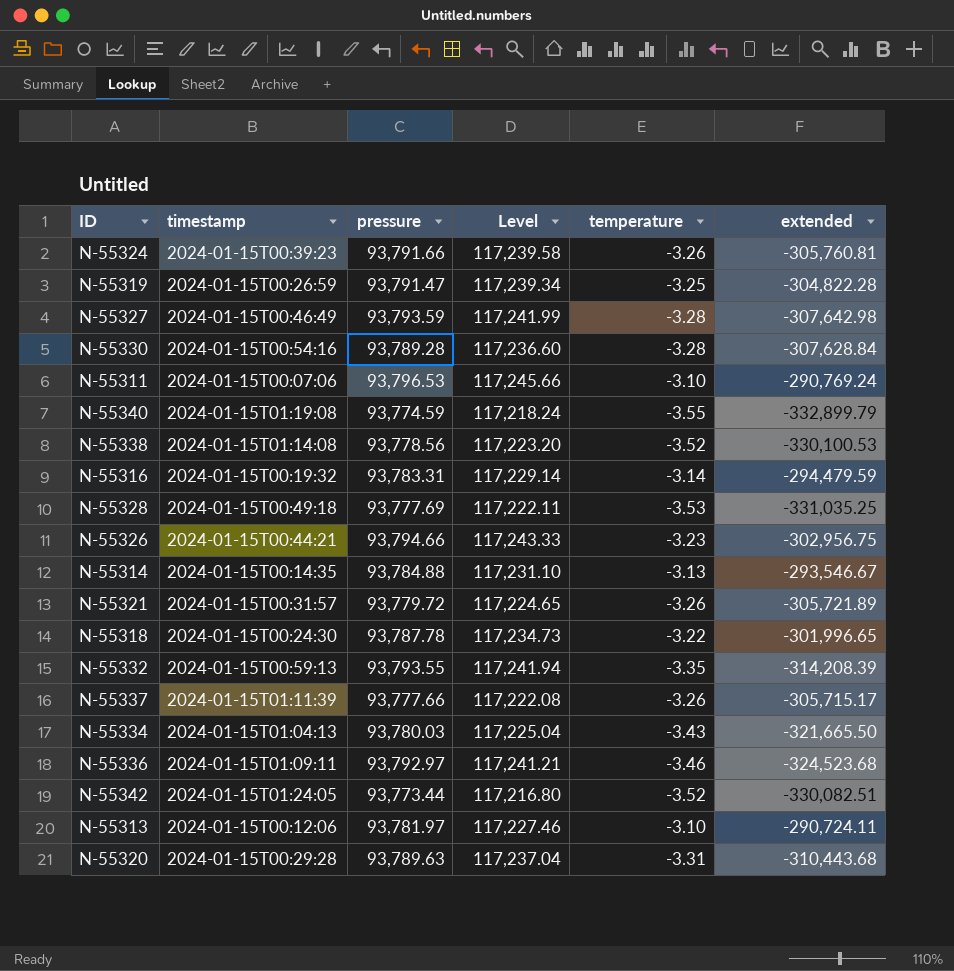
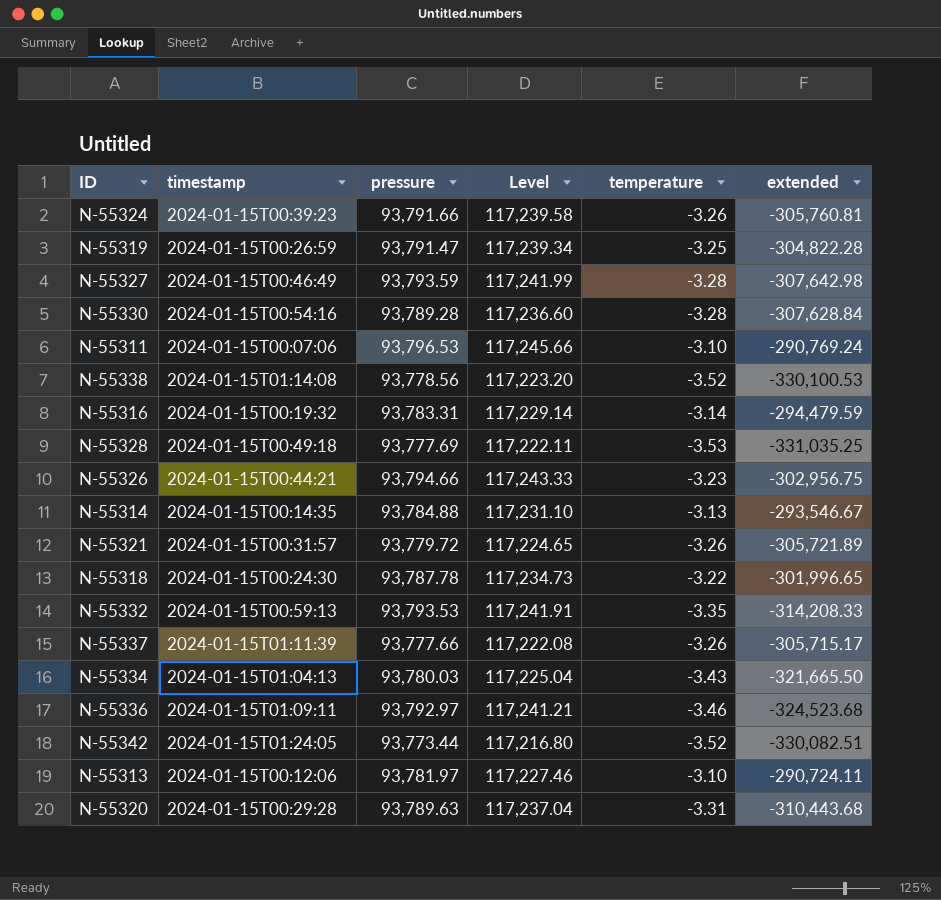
row N-55340: 2024-01-15T01:19:08 | 93,774.59 | 117,218.24 | -3.55 | -332,899.79 -> none
N-55332 | pressure: 93,793.55 -> 93,793.53
N-55332 | Level: 117,241.94 -> 117,241.91
N-55332 | extended: -314,208.39 -> -314,208.33

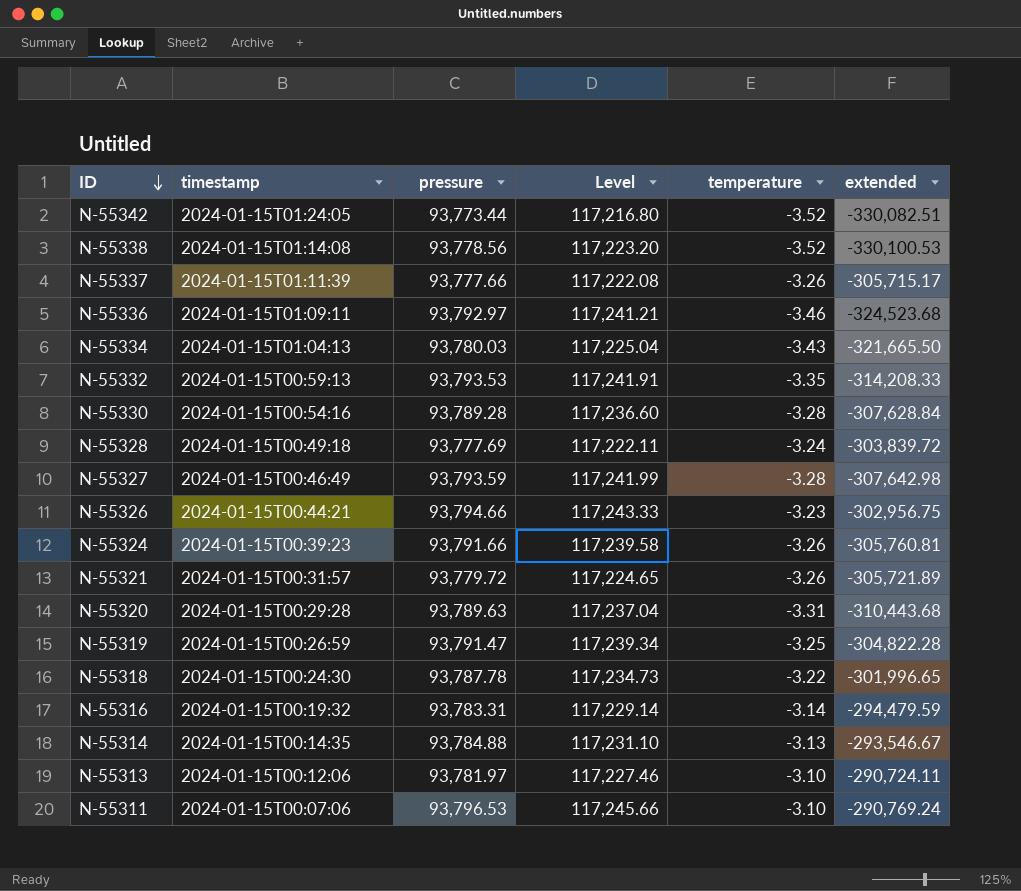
row order: none -> ID descending
N-55328 | temperature: -3.53 -> -3.24
N-55328 | extended: -331,035.25 -> -303,839.72

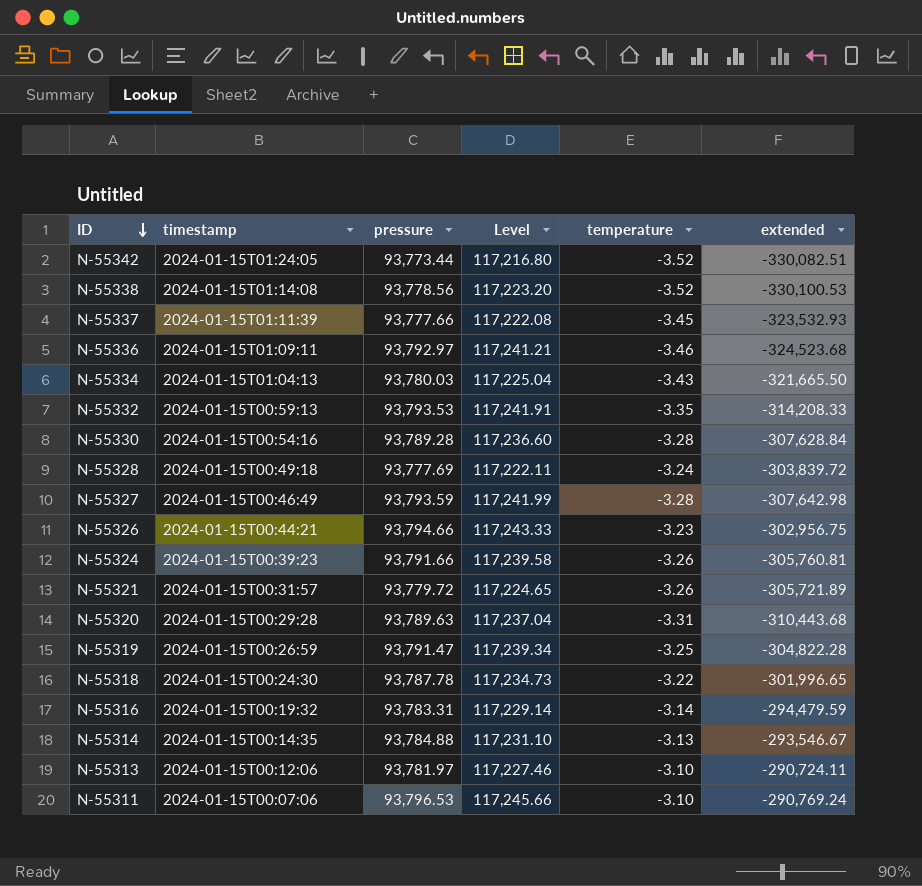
N-55337 | temperature: -3.26 -> -3.45
N-55337 | extended: -305,715.17 -> -323,532.93

